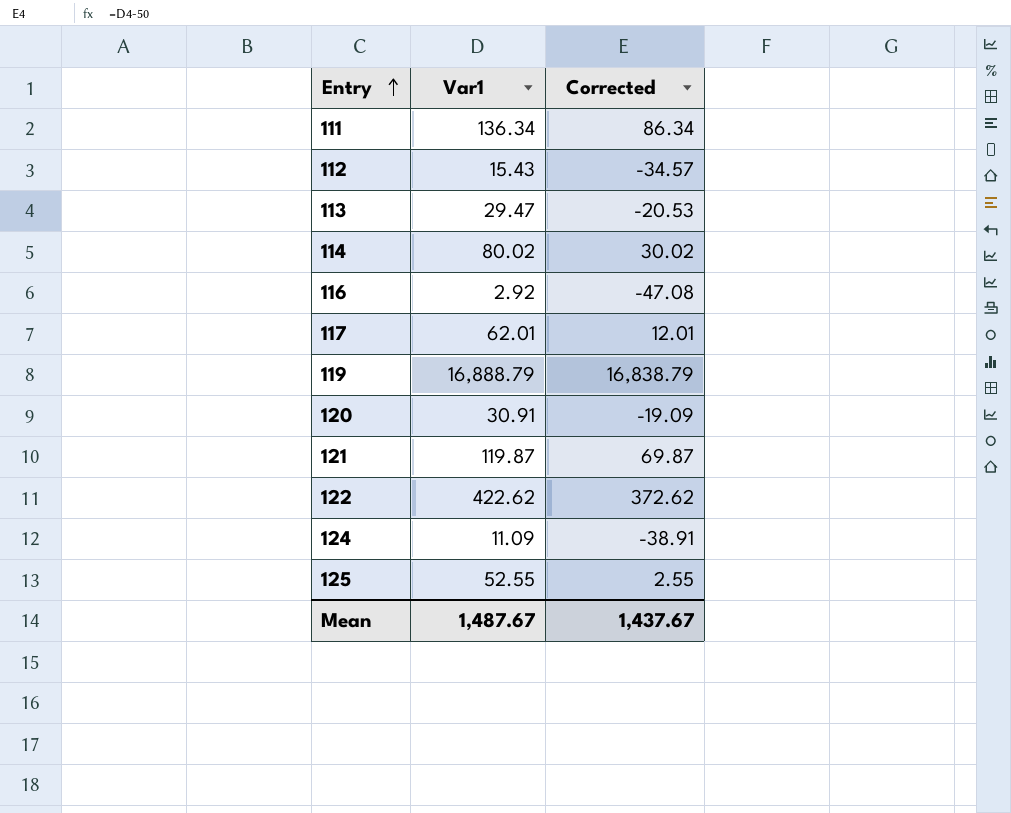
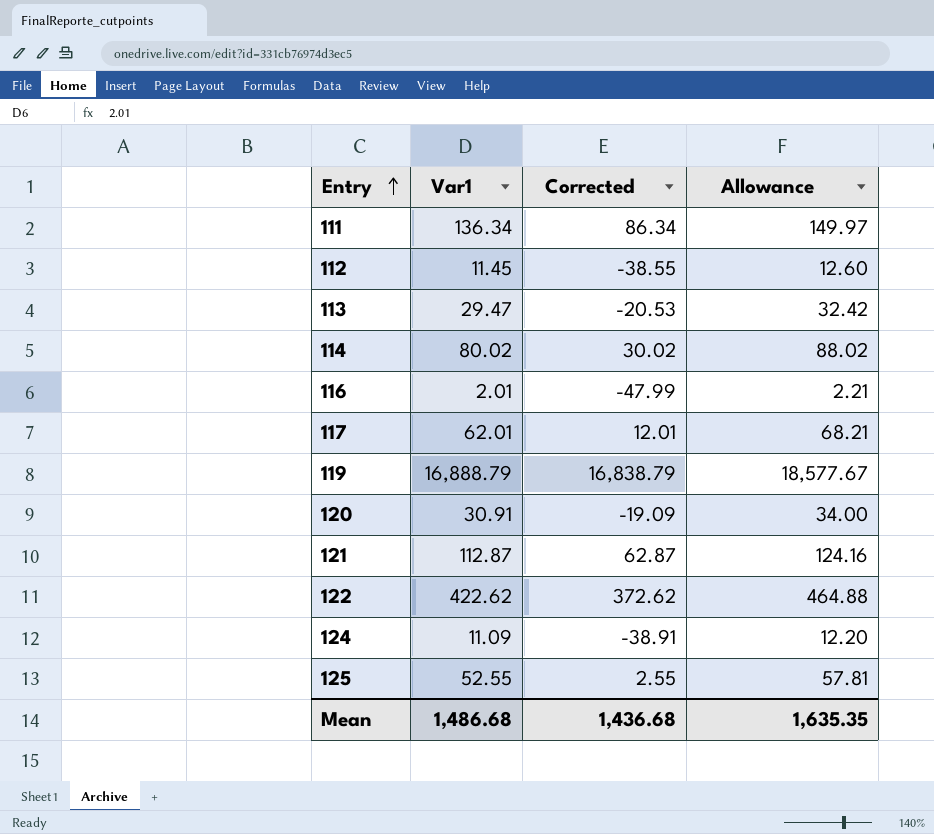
column Allowance | formula: none -> [Var1] * 1.1
112 | Var1: 15.43 -> 11.45
112 | Corrected: -34.57 -> -38.55
116 | Var1: 2.92 -> 2.01
116 | Corrected: -47.08 -> -47.99
121 | Var1: 119.87 -> 112.87
121 | Corrected: 69.87 -> 62.87
Mean | Var1: 1,487.67 -> 1,486.68
Mean | Corrected: 1,437.67 -> 1,436.68

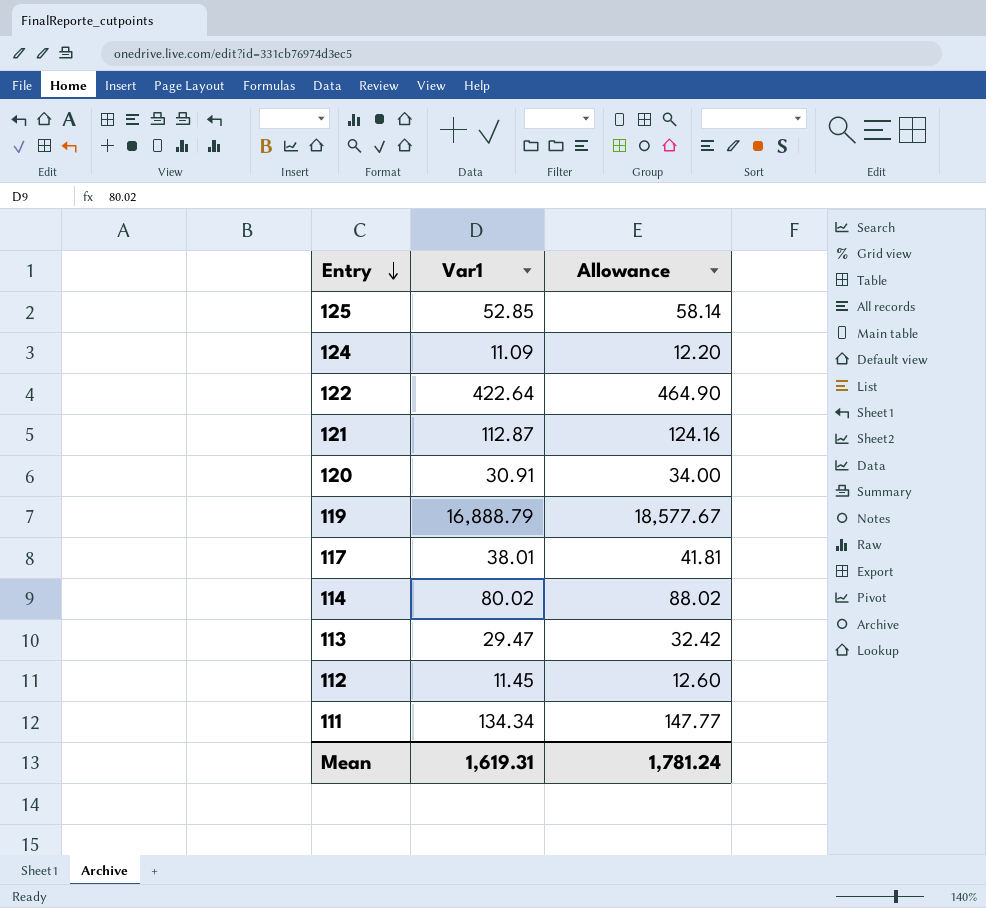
row order: Entry ascending -> Entry descending
column Corrected | formula: [Var1] - 50 -> none
row 116: 2.01 | -47.99 | 2.21 -> none
125 | Var1: 52.55 -> 52.85
125 | Allowance: 57.81 -> 58.14
122 | Var1: 422.62 -> 422.64
122 | Allowance: 464.88 -> 464.90
117 | Var1: 62.01 -> 38.01
117 | Allowance: 68.21 -> 41.81
111 | Var1: 136.34 -> 134.34
111 | Allowance: 149.97 -> 147.77
Mean | Var1: 1,486.68 -> 1,619.31
Mean | Allowance: 1,635.35 -> 1,781.24

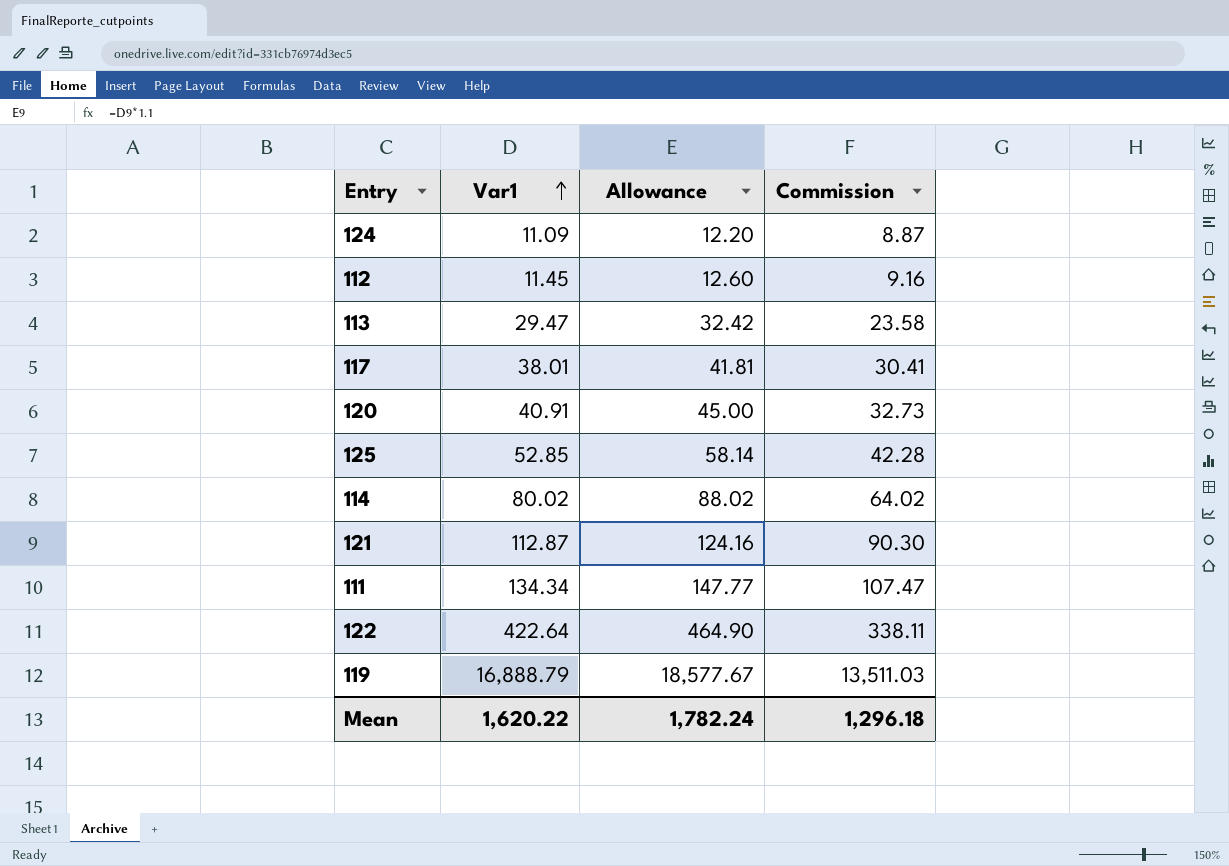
row order: Entry descending -> Var1 ascending
column Commission | formula: none -> [Var1] * 0.8
120 | Var1: 30.91 -> 40.91
120 | Allowance: 34.00 -> 45.00
Mean | Var1: 1,619.31 -> 1,620.22
Mean | Allowance: 1,781.24 -> 1,782.24

